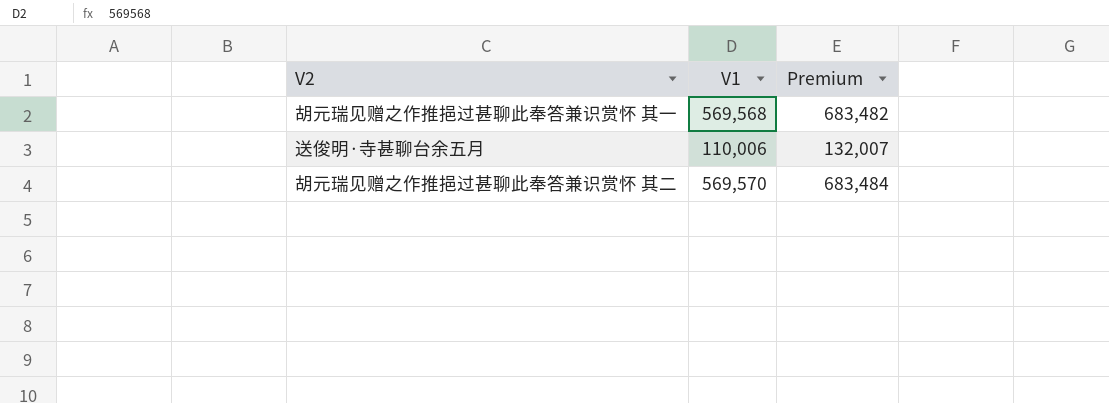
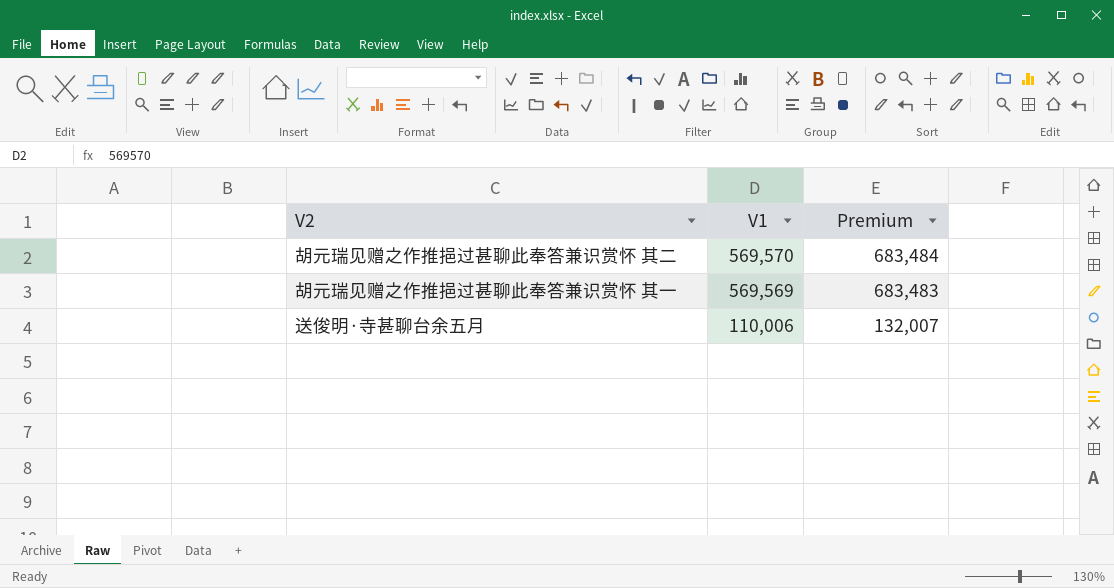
row order: none -> V1 descending
胡元瑞见赠之作推挹过甚聊此奉答兼识赏怀 其一 | V1: 569,568 -> 569,569
胡元瑞见赠之作推挹过甚聊此奉答兼识赏怀 其一 | Premium: 683,482 -> 683,483

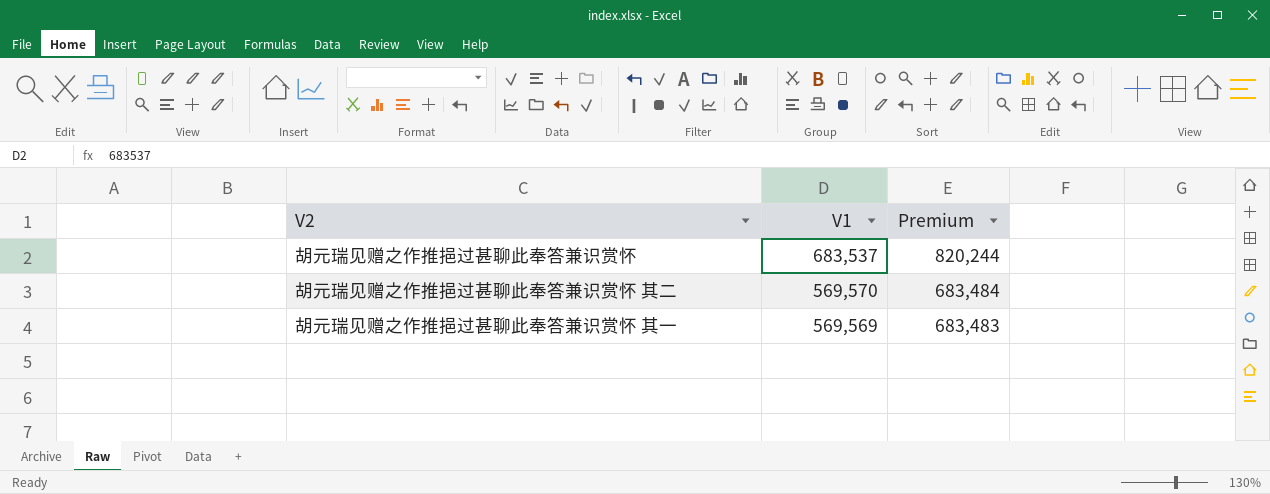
row 送俊明·寺甚聊台余五月: 110,006 | 132,007 -> none
row 胡元瑞见赠之作推挹过甚聊此奉答兼识赏怀: none -> 683,537 | 820,244

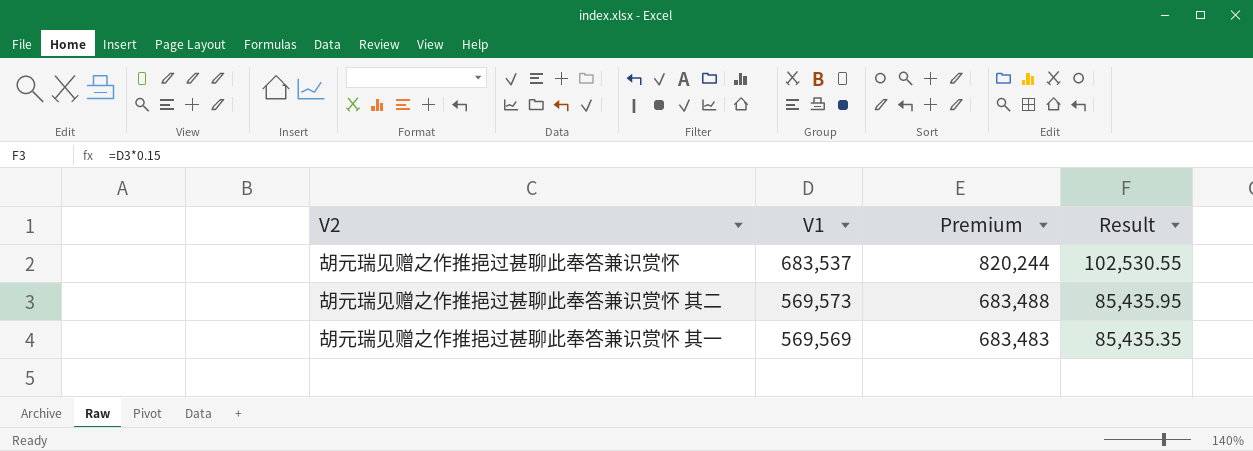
column Result | formula: none -> [V1] * 0.15
胡元瑞见赠之作推挹过甚聊此奉答兼识赏怀 其二 | V1: 569,570 -> 569,573
胡元瑞见赠之作推挹过甚聊此奉答兼识赏怀 其二 | Premium: 683,484 -> 683,488

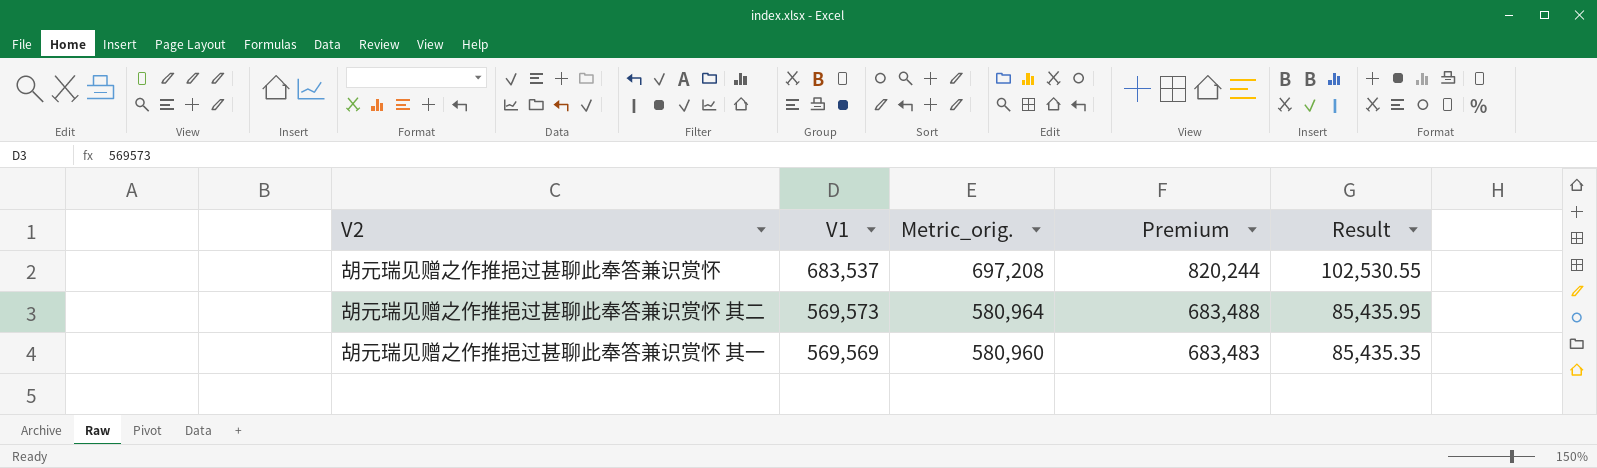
column Metric_orig. | formula: none -> [V1] * 1.02

